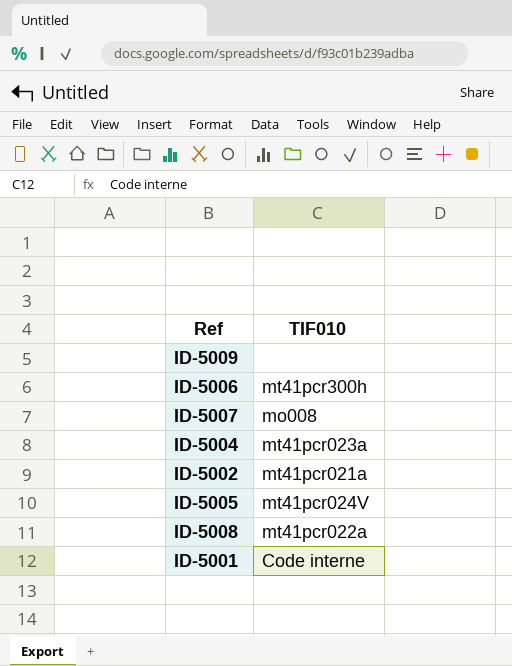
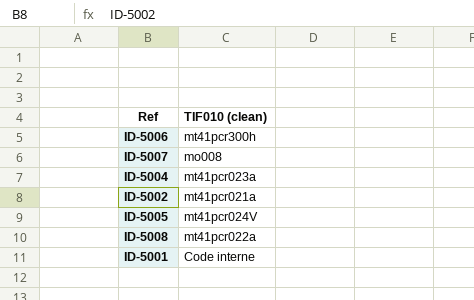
column name: TIF010 -> TIF010 (clean)
row ID-5009: none -> none

